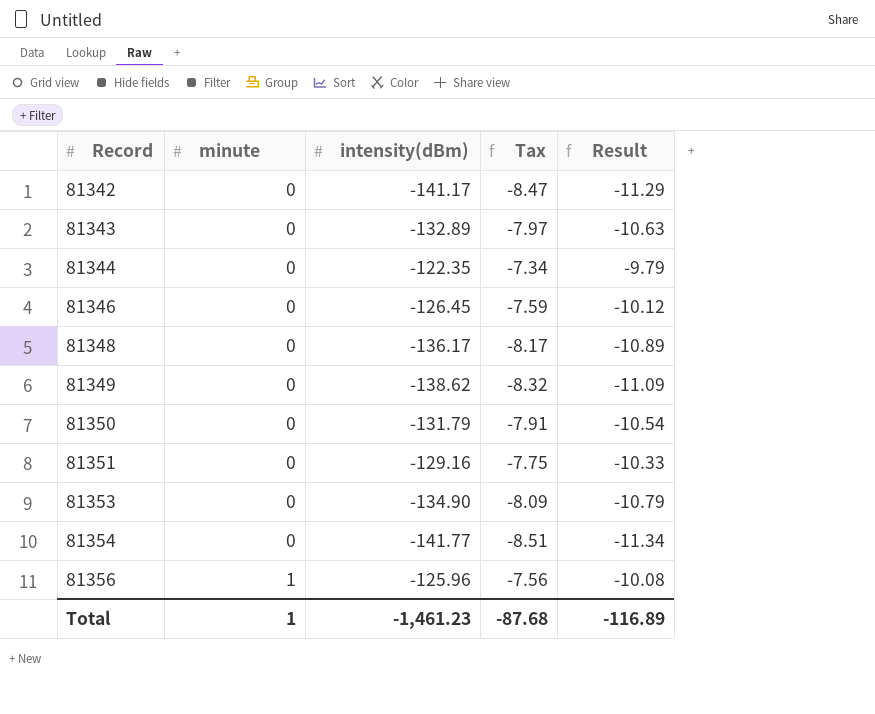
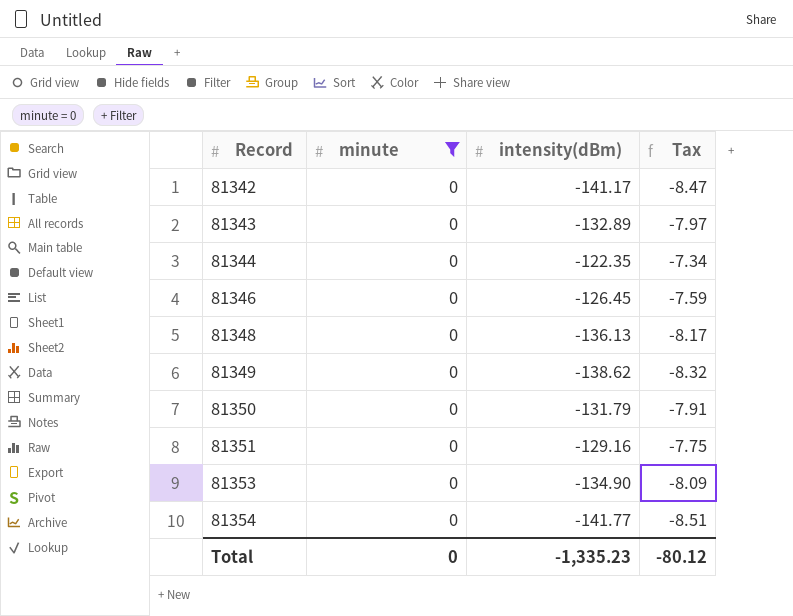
filter: none -> minute = 0
column Result | formula: [intensity(dBm)] * 0.08 -> none
81348 | intensity(dBm): -136.17 -> -136.13
Total | minute: 1 -> 0
Total | intensity(dBm): -1,461.23 -> -1,335.23
Total | Tax: -87.68 -> -80.12

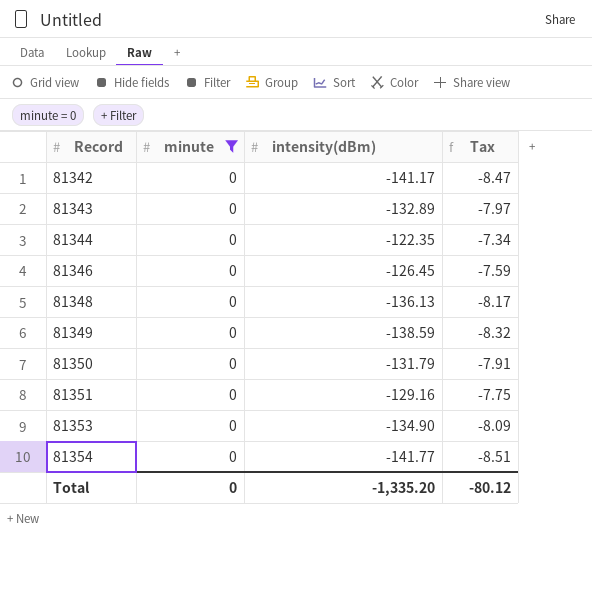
81349 | intensity(dBm): -138.62 -> -138.59
Total | intensity(dBm): -1,335.23 -> -1,335.20

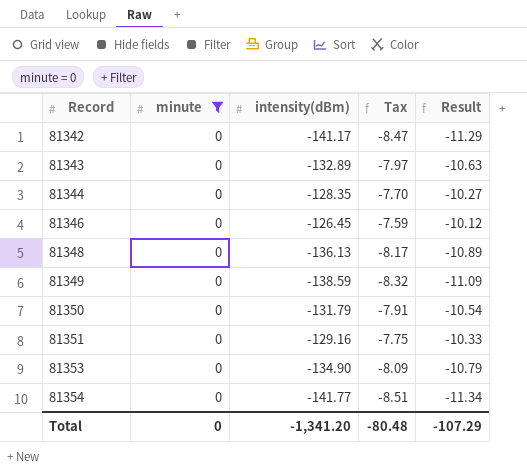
column Result | formula: none -> [intensity(dBm)] * 0.08
81344 | intensity(dBm): -122.35 -> -128.35
81344 | Tax: -7.34 -> -7.70
Total | intensity(dBm): -1,335.20 -> -1,341.20
Total | Tax: -80.12 -> -80.48

